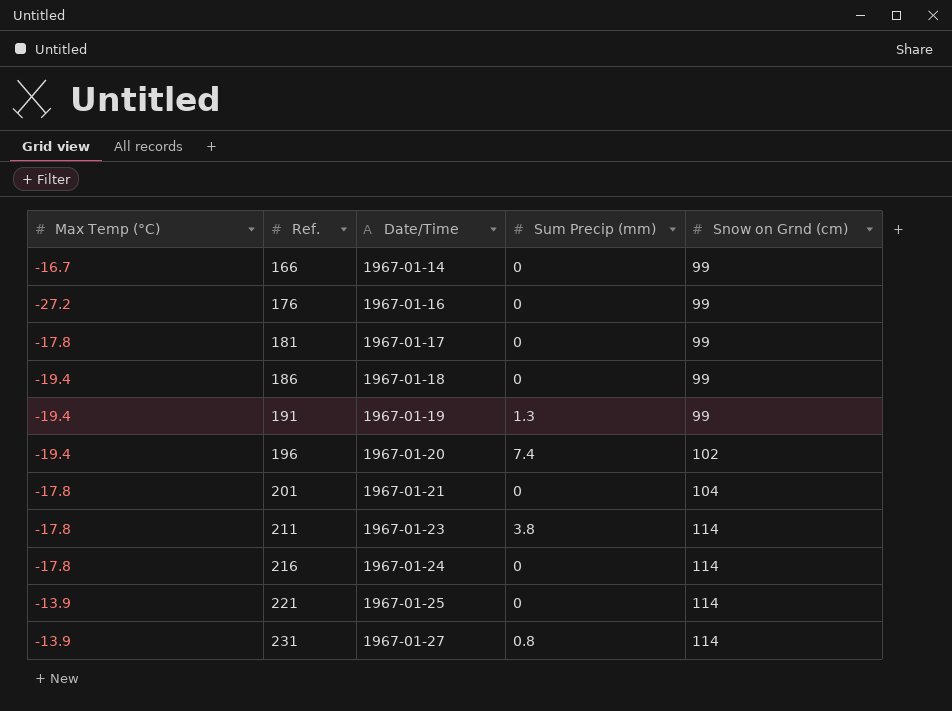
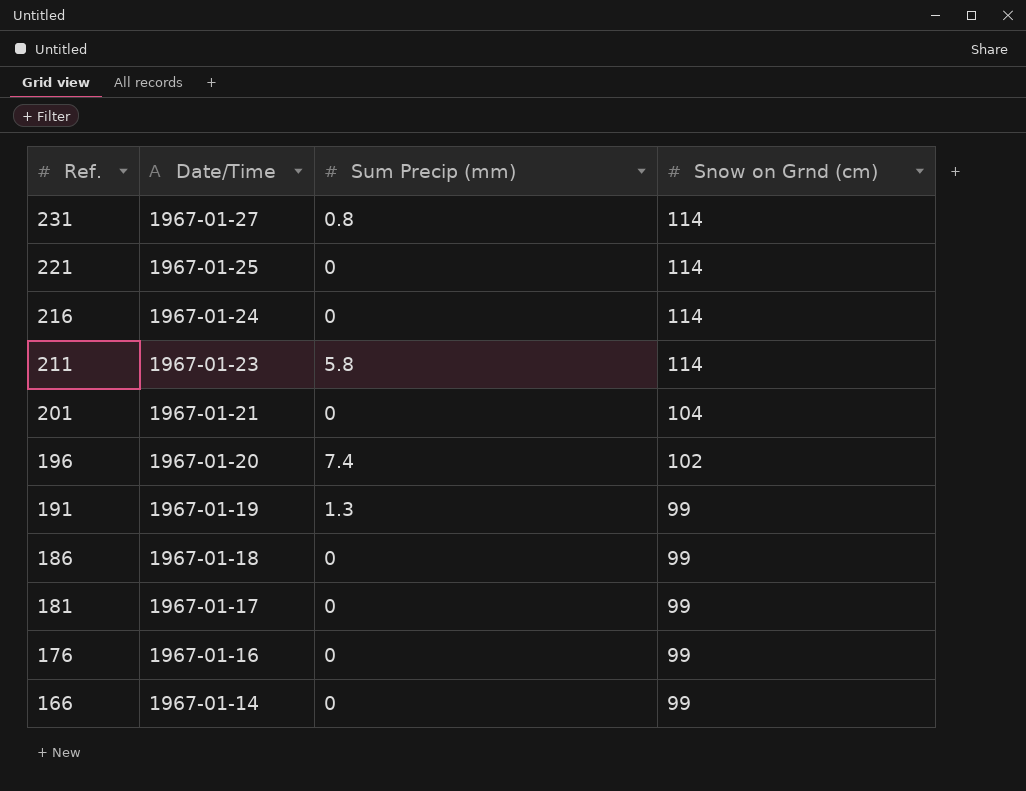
row order: Ref. ascending -> Ref. descending
column Max Temp (°C) | position: 1 -> none
211 | Sum Precip (mm): 3.8 -> 5.8

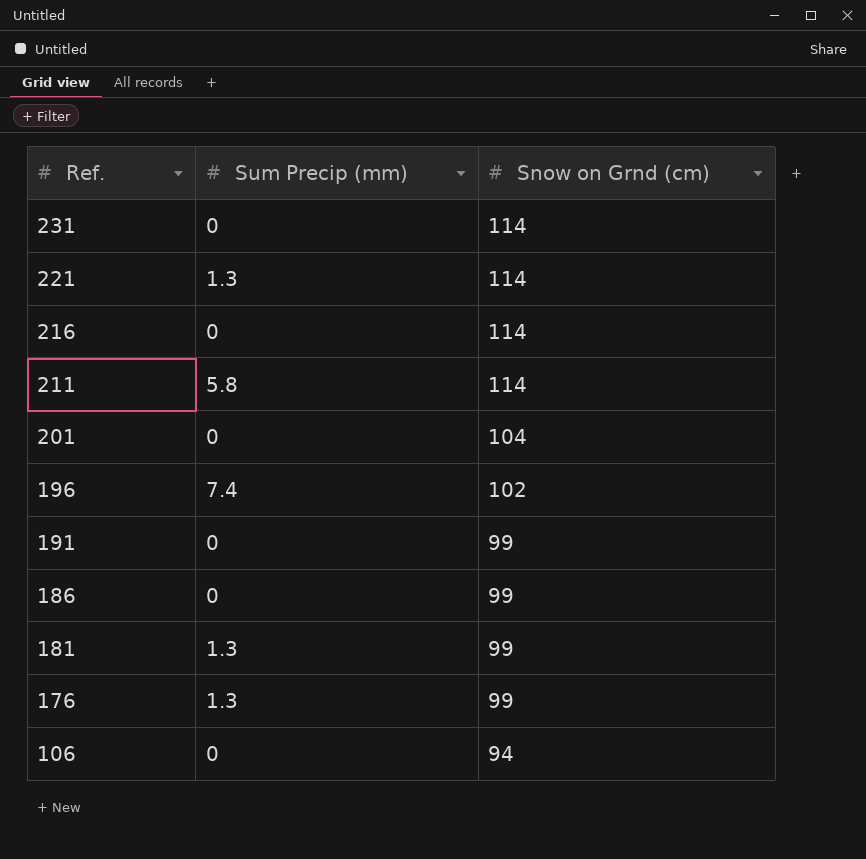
column Date/Time | position: 2 -> none
row 166: 1967-01-14 | 0 | 99 -> none
231 | Sum Precip (mm): 0.8 -> 0
221 | Sum Precip (mm): 0 -> 1.3
191 | Sum Precip (mm): 1.3 -> 0
181 | Sum Precip (mm): 0 -> 1.3
176 | Sum Precip (mm): 0 -> 1.3
row 106: none -> 0 | 94

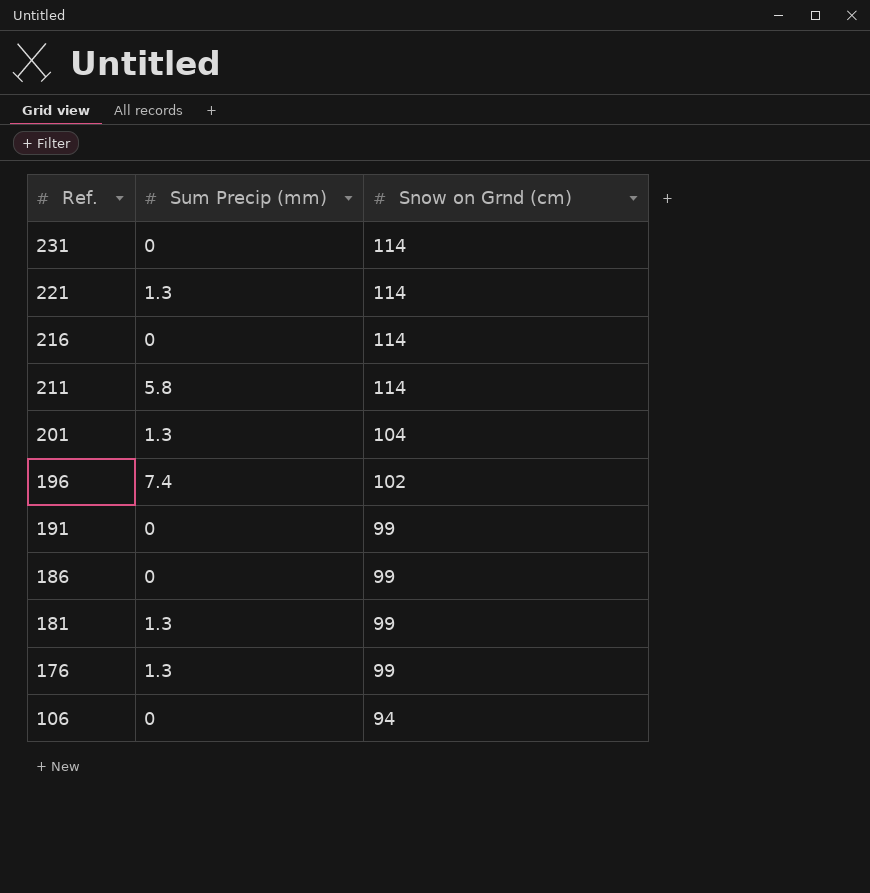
201 | Sum Precip (mm): 0 -> 1.3

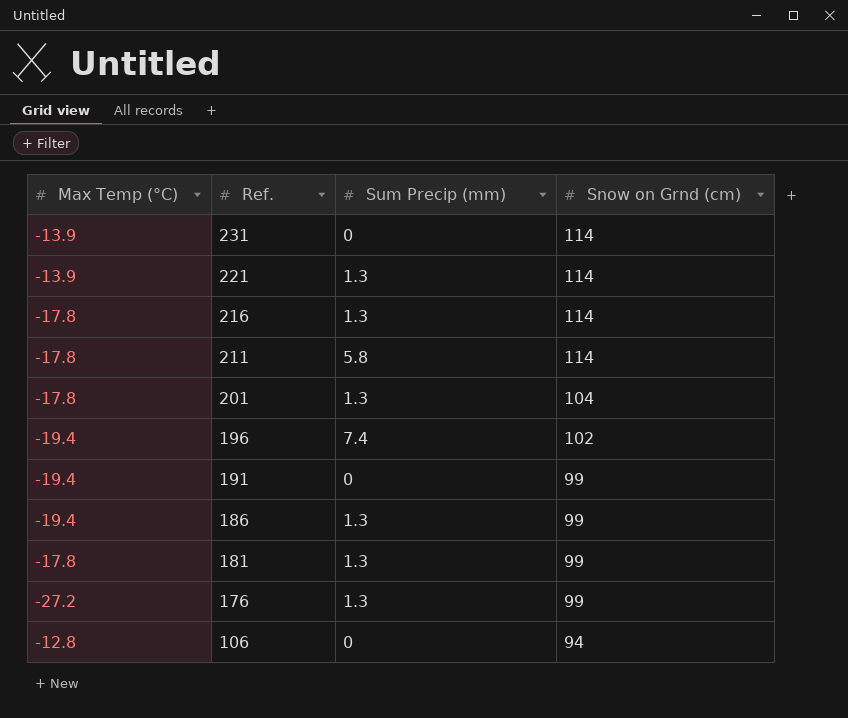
column Max Temp (°C) | position: none -> 1
216 | Sum Precip (mm): 0 -> 1.3
186 | Sum Precip (mm): 0 -> 1.3

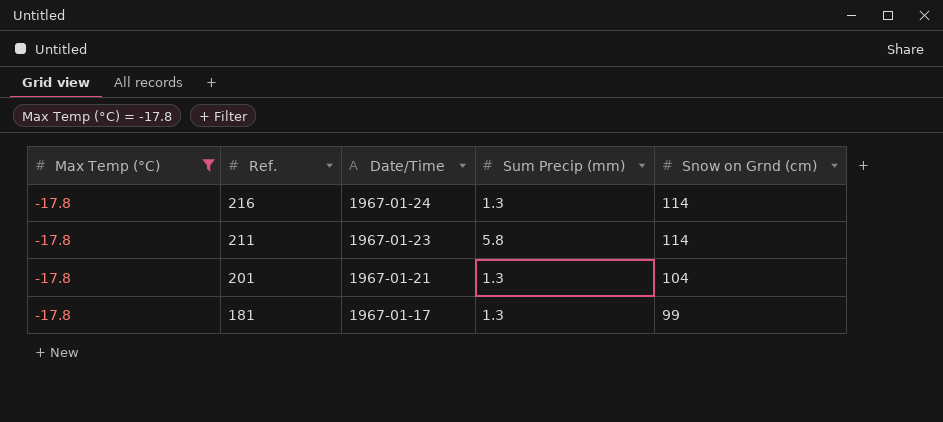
filter: none -> Max Temp (°C) = -17.8
column Date/Time | position: none -> 3

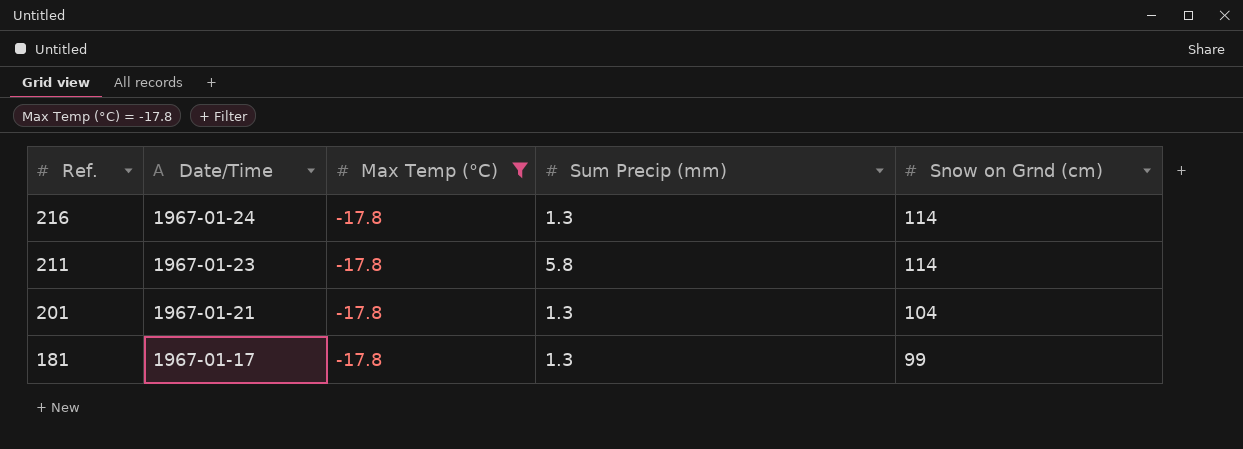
column Max Temp (°C) | position: 1 -> 3

